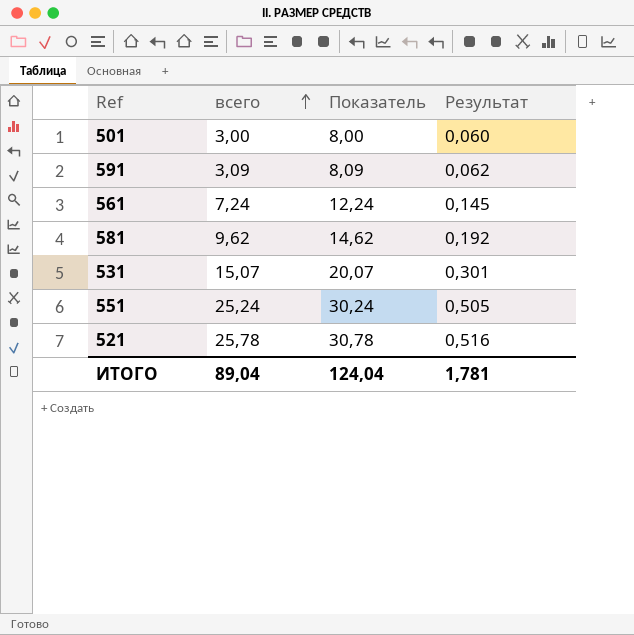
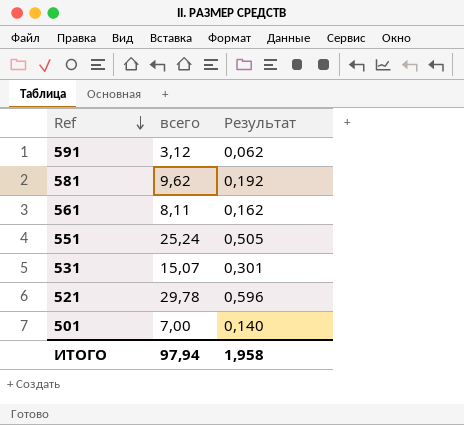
row order: всего ascending -> Ref descending
column Показатель | formula: [всего] + 5 -> none
591 | всего: 3,09 -> 3,12
561 | всего: 7,24 -> 8,11
561 | Результат: 0,145 -> 0,162
521 | всего: 25,78 -> 29,78
521 | Результат: 0,516 -> 0,596
501 | всего: 3,00 -> 7,00
501 | Результат: 0,060 -> 0,140
ИТОГО | всего: 89,04 -> 97,94
ИТОГО | Результат: 1,781 -> 1,958

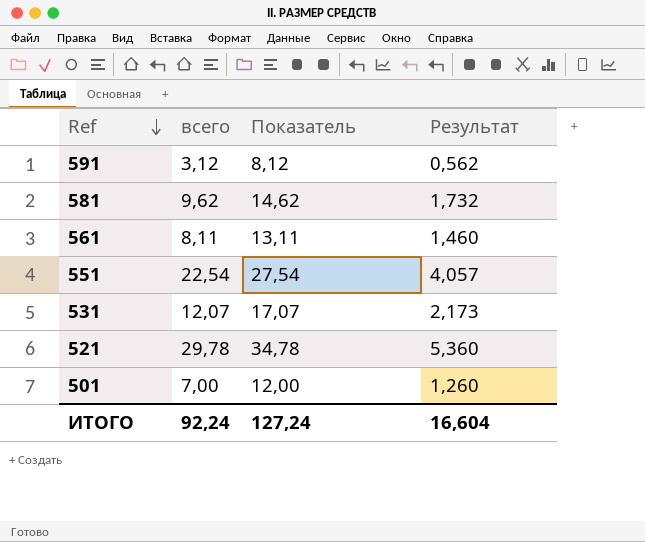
column Показатель | formula: none -> [всего] + 5
column Результат | formula: [всего] * 0,02 -> [всего] * 0,18
551 | всего: 25,24 -> 22,54
531 | всего: 15,07 -> 12,07
ИТОГО | всего: 97,94 -> 92,24
ИТОГО | Результат: 1,958 -> 16,604

